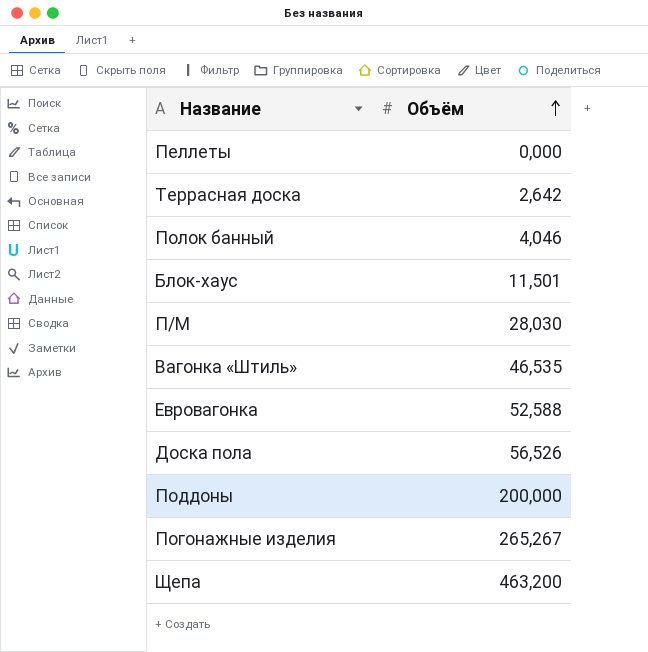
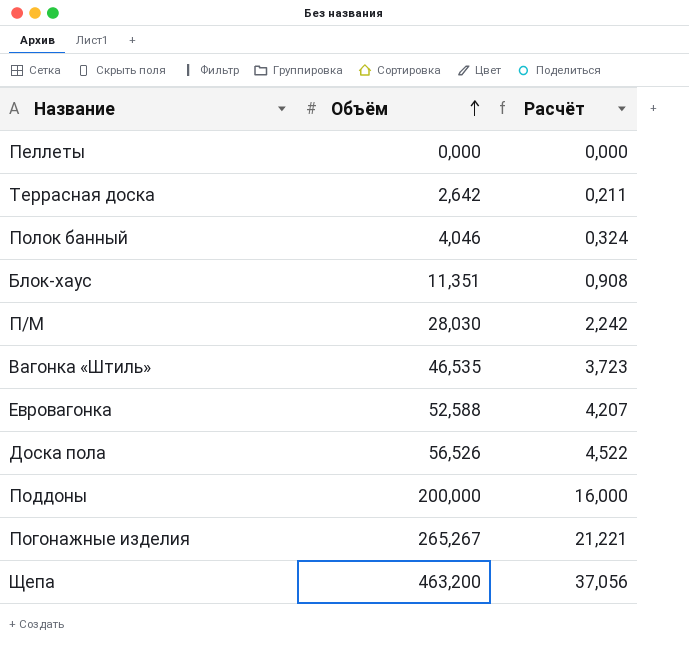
column Расчёт | formula: none -> [Объём] * 0,08
Блок-хаус | Объём: 11,501 -> 11,351

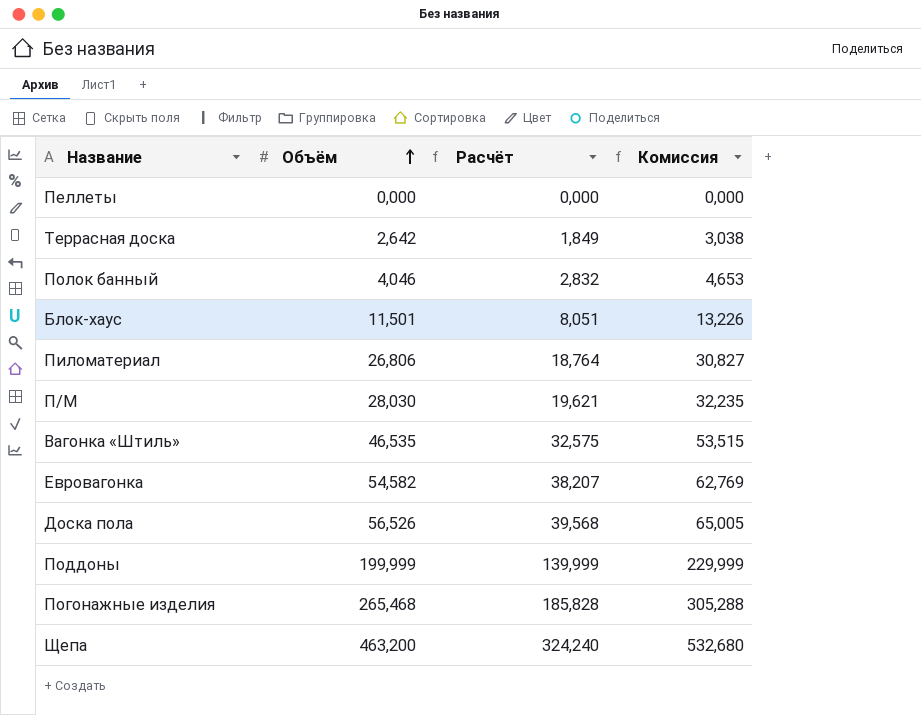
column Расчёт | formula: [Объём] * 0,08 -> [Объём] * 0,7
column Комиссия | formula: none -> [Объём] * 1,15
Блок-хаус | Объём: 11,351 -> 11,501
row Пиломатериал: none -> 26,806 | 18,764 | 30,827
Евровагонка | Объём: 52,588 -> 54,582
Поддоны | Объём: 200,000 -> 199,999
Погонажные изделия | Объём: 265,267 -> 265,468

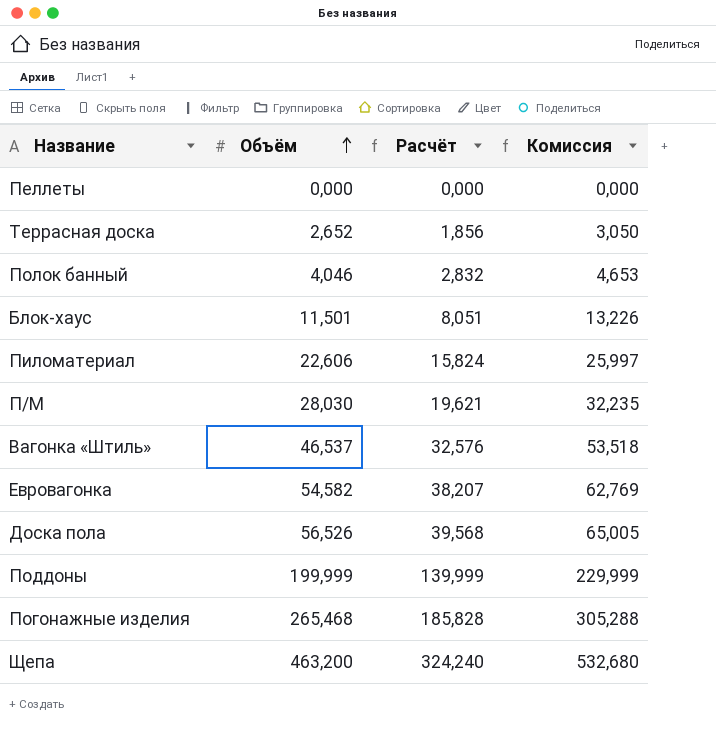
Террасная доска | Объём: 2,642 -> 2,652
Террасная доска | Расчёт: 1,849 -> 1,856
Террасная доска | Комиссия: 3,038 -> 3,050
Пиломатериал | Объём: 26,806 -> 22,606
Пиломатериал | Расчёт: 18,764 -> 15,824
Пиломатериал | Комиссия: 30,827 -> 25,997
Вагонка «Штиль» | Объём: 46,535 -> 46,537
Вагонка «Штиль» | Расчёт: 32,575 -> 32,576
Вагонка «Штиль» | Комиссия: 53,515 -> 53,518

